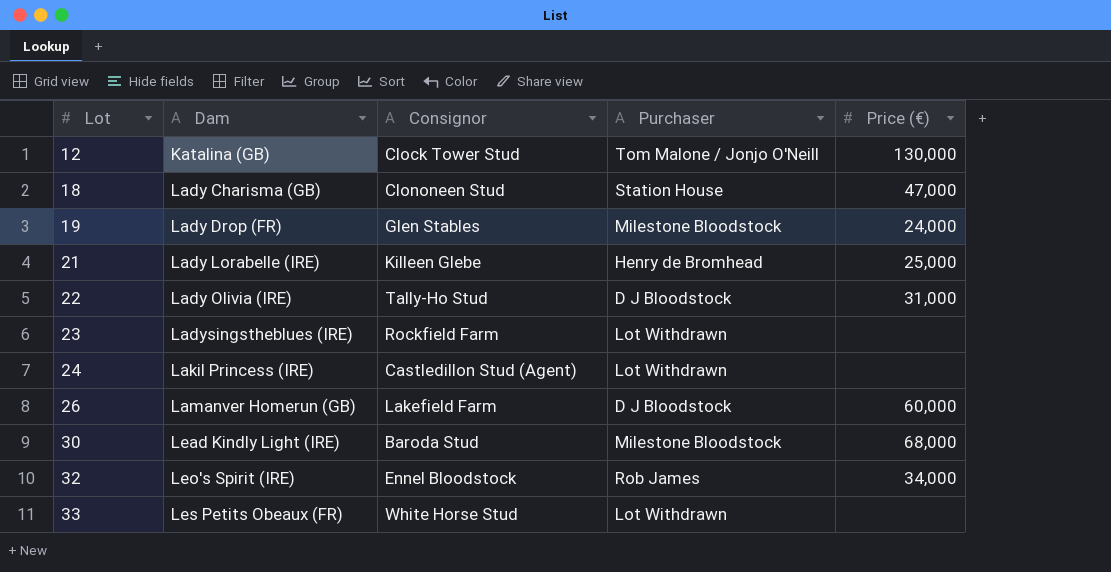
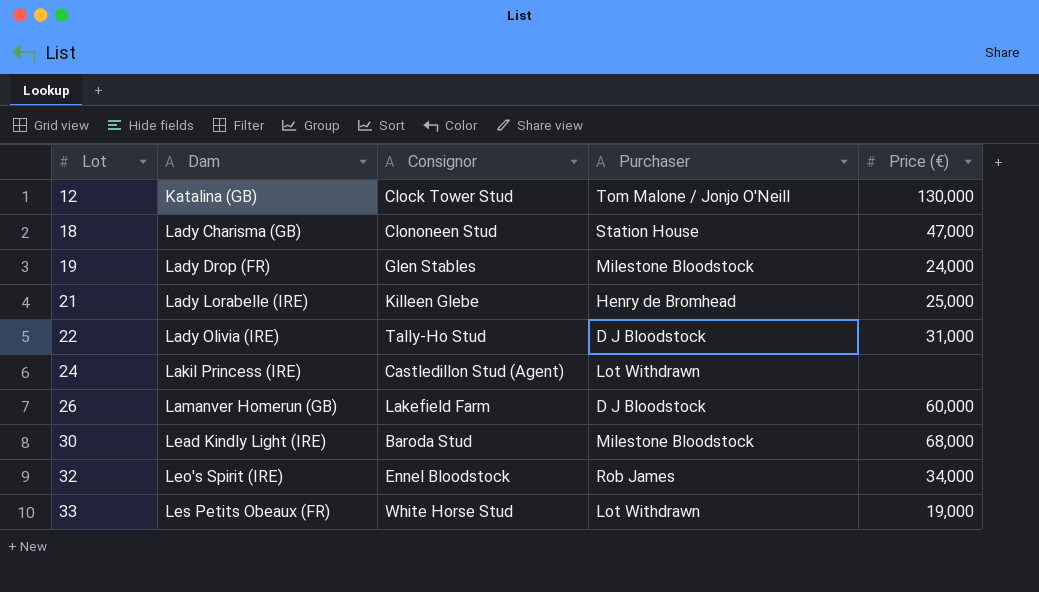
row 23: Ladysingstheblues (IRE) | Rockfield Farm | Lot Withdrawn | none -> none
33 | Price (€): none -> 19,000

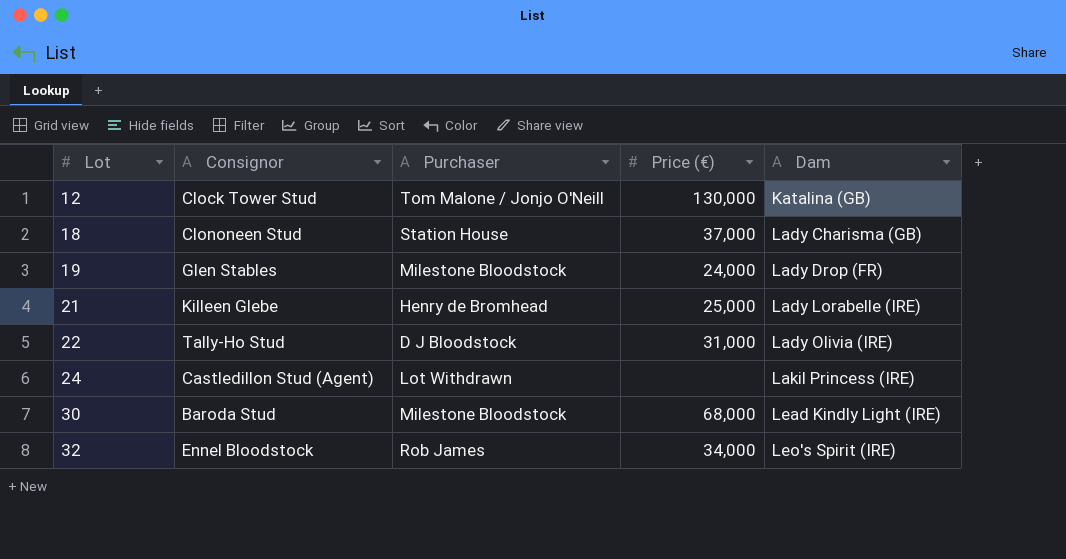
column Dam | position: 2 -> 5
row 26: Lamanver Homerun (GB) | Lakefield Farm | D J Bloodstock | 60,000 -> none
row 33: Les Petits Obeaux (FR) | White Horse Stud | Lot Withdrawn | 19,000 -> none
18 | Price (€): 47,000 -> 37,000

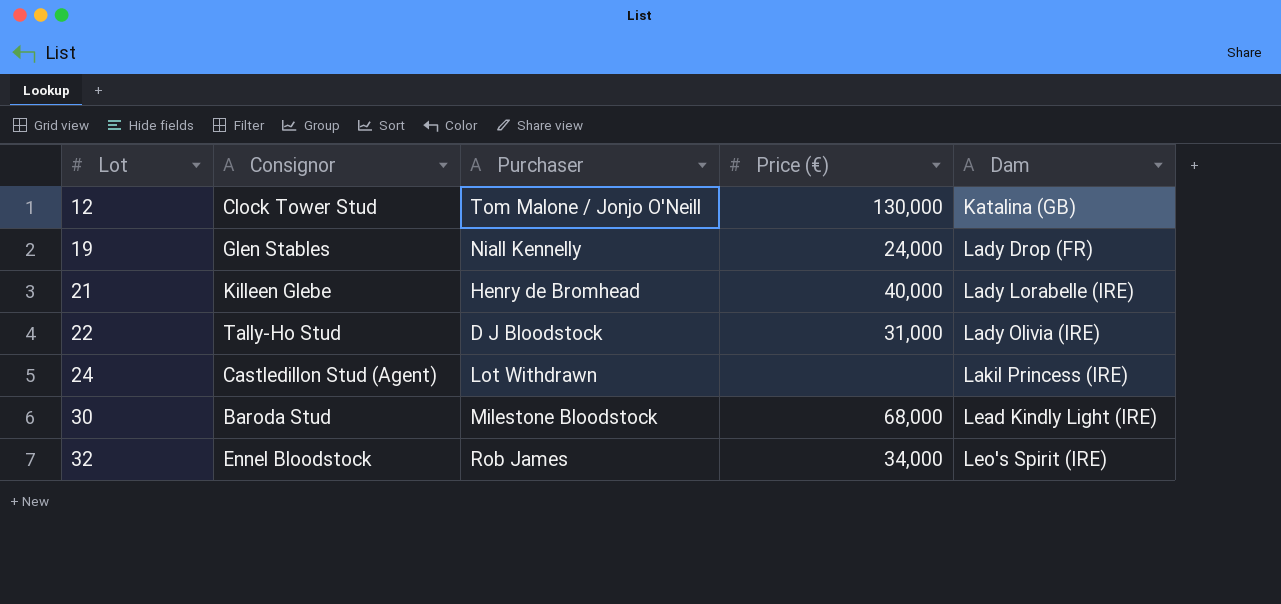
row 18: Clononeen Stud | Station House | 37,000 | Lady Charisma (GB) -> none
19 | Purchaser: Milestone Bloodstock -> Niall Kennelly
21 | Price (€): 25,000 -> 40,000

